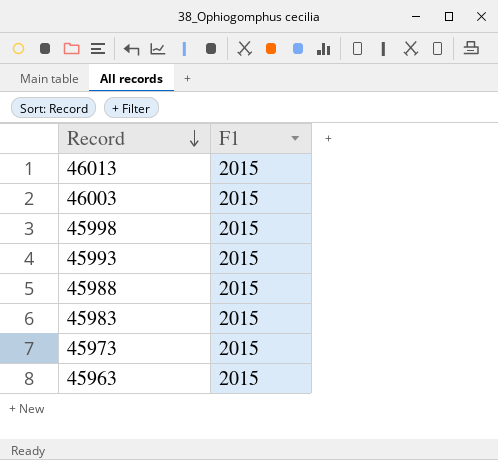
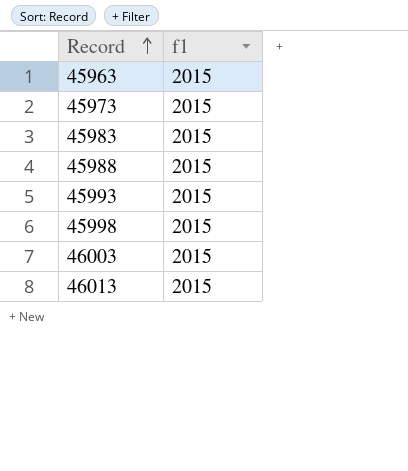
row order: Record descending -> Record ascending
column name: F1 -> f1

